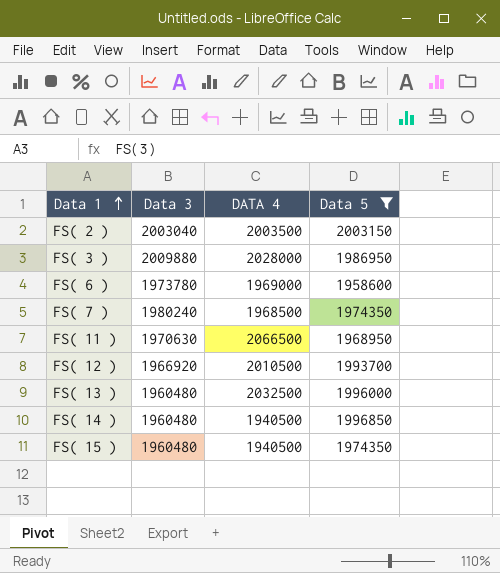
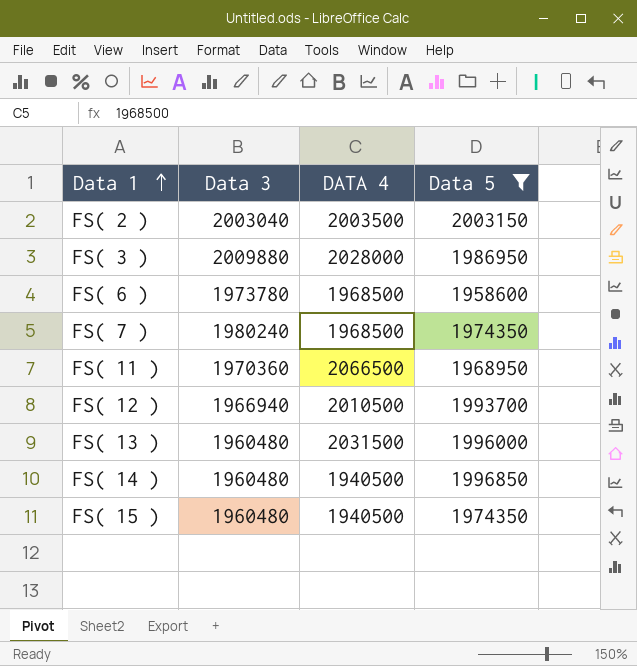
FS( 6 ) | DATA 4: 1969000 -> 1968500
FS( 11 ) | Data 3: 1970630 -> 1970360
FS( 12 ) | Data 3: 1966920 -> 1966940
FS( 13 ) | DATA 4: 2032500 -> 2031500

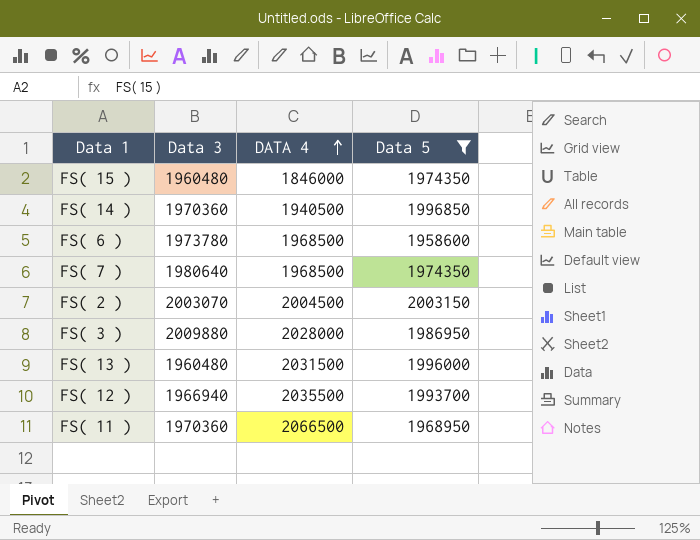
row order: Data 1 ascending -> DATA 4 ascending
FS( 15 ) | DATA 4: 1940500 -> 1846000
FS( 14 ) | Data 3: 1960480 -> 1970360
FS( 7 ) | Data 3: 1980240 -> 1980640
FS( 2 ) | Data 3: 2003040 -> 2003070
FS( 2 ) | DATA 4: 2003500 -> 2004500
FS( 12 ) | DATA 4: 2010500 -> 2035500

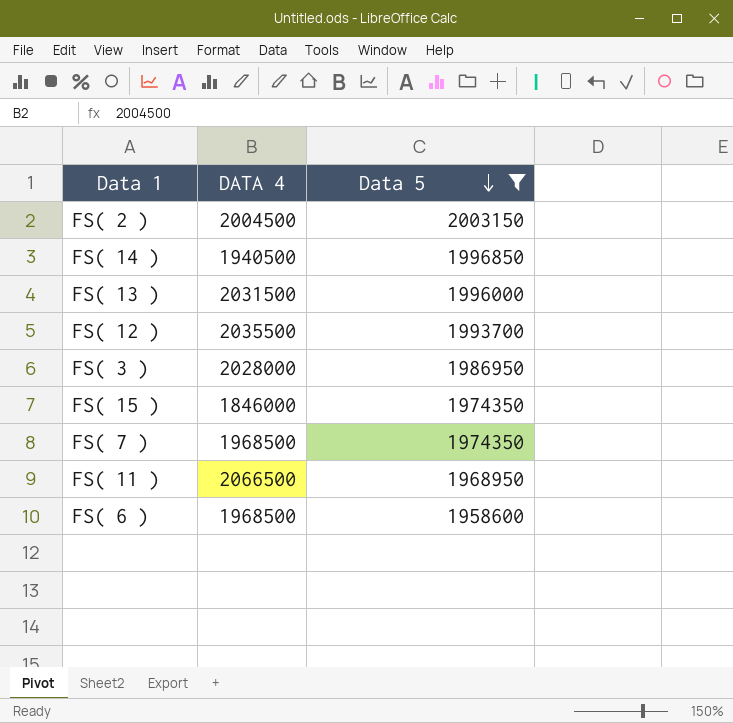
row order: DATA 4 ascending -> Data 5 descending
column Data 3 | position: 2 -> none

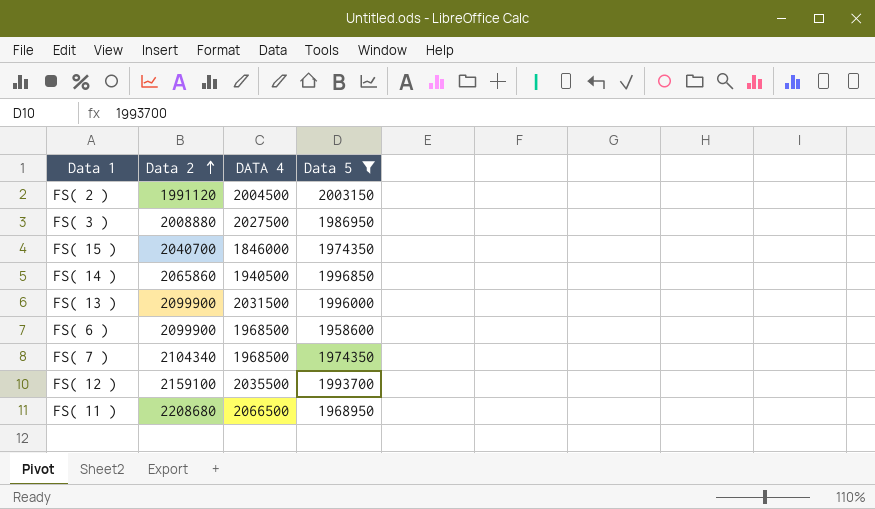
row order: Data 5 descending -> Data 2 ascending
column Data 2 | position: none -> 2
FS( 3 ) | DATA 4: 2028000 -> 2027500

